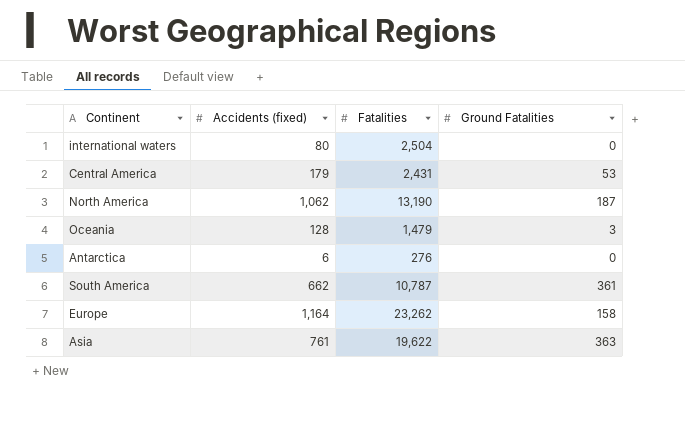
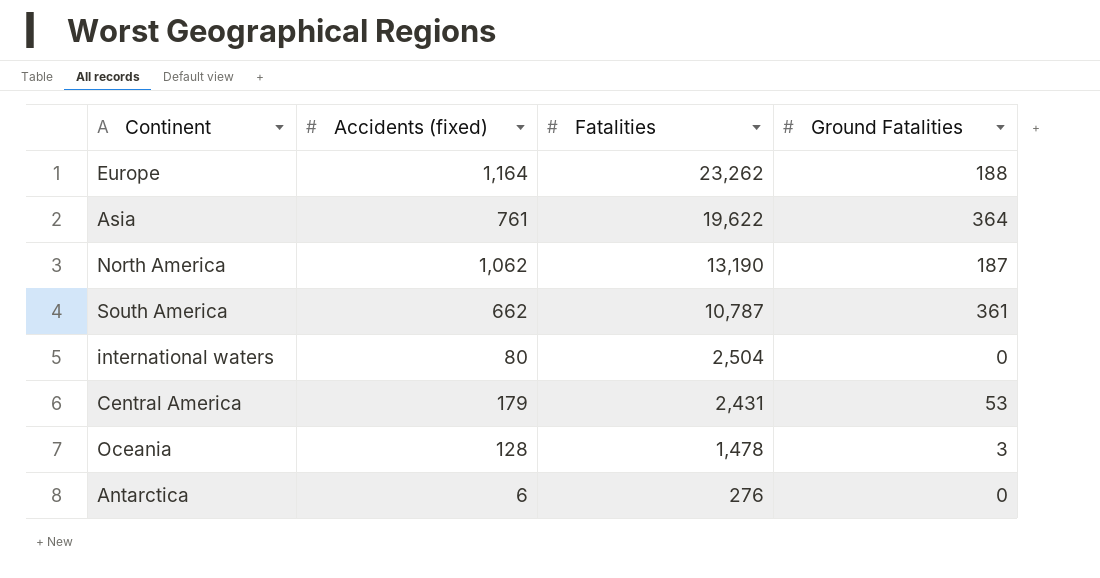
row order: none -> Fatalities descending
Europe | Ground Fatalities: 158 -> 188
Asia | Ground Fatalities: 363 -> 364
Oceania | Fatalities: 1,479 -> 1,478

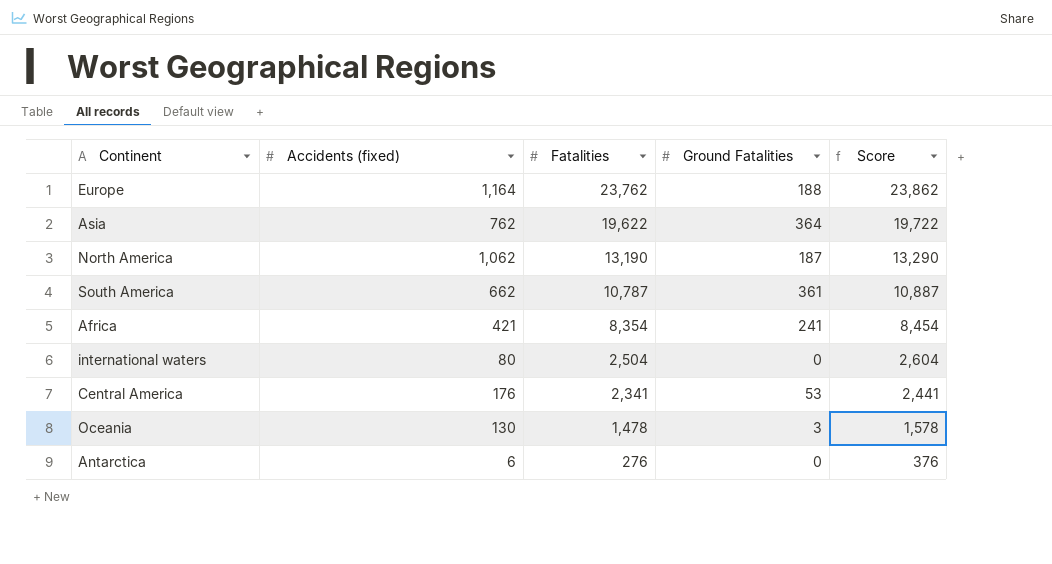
column Score | formula: none -> [Fatalities] + 100
Europe | Fatalities: 23,262 -> 23,762
Asia | Accidents (fixed): 761 -> 762
row Africa: none -> 421 | 8,354 | 241 | 8,454
Central America | Accidents (fixed): 179 -> 176
Central America | Fatalities: 2,431 -> 2,341
Oceania | Accidents (fixed): 128 -> 130

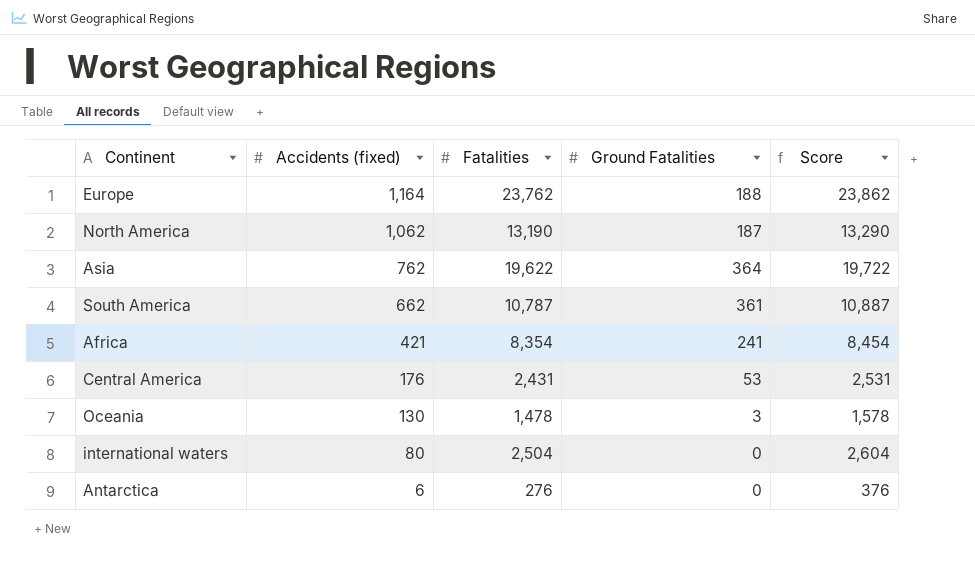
row order: Fatalities descending -> Accidents (fixed) descending
Central America | Fatalities: 2,341 -> 2,431
Central America | Score: 2,441 -> 2,531

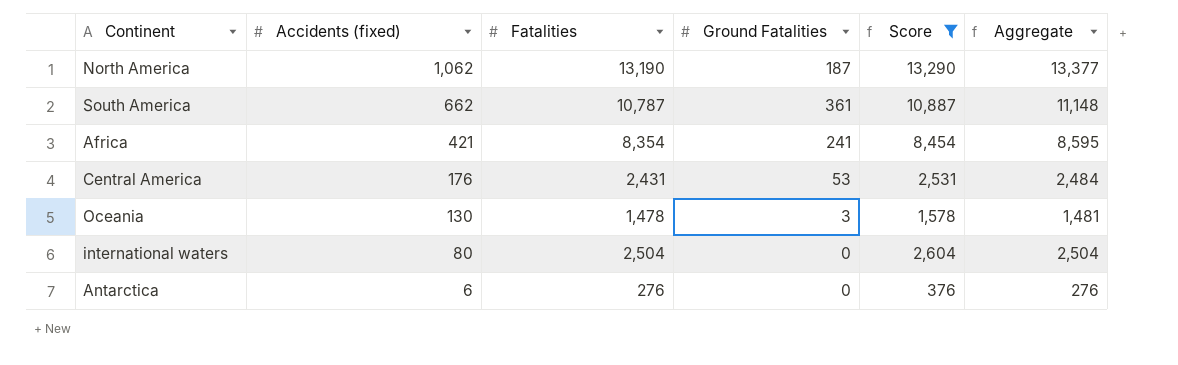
filter: none -> Score <= 13,290
column Aggregate | formula: none -> [Fatalities] + [Ground Fatalities]

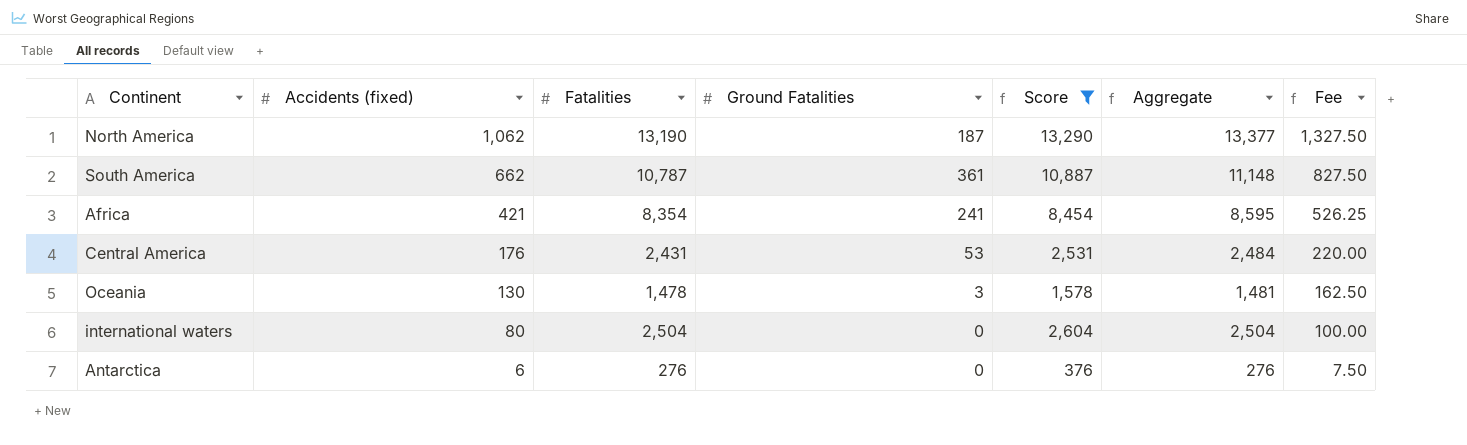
column Fee | formula: none -> [Accidents (fixed)] * 1.25

